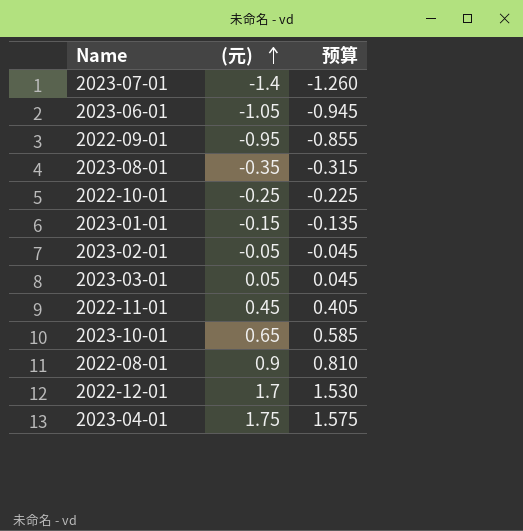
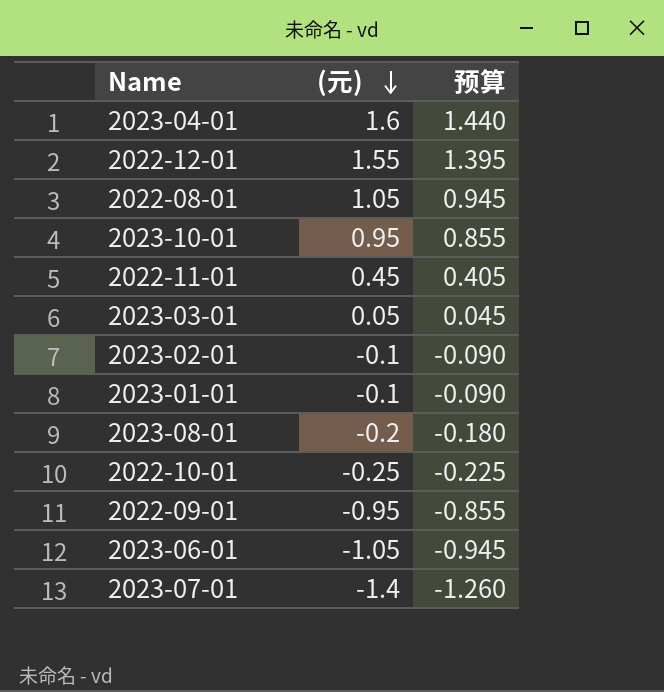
row order: (元) ascending -> (元) descending
2023-04-01 | (元): 1.75 -> 1.6
2023-04-01 | 预算: 1.575 -> 1.440
2022-12-01 | (元): 1.7 -> 1.55
2022-12-01 | 预算: 1.530 -> 1.395
2022-08-01 | (元): 0.9 -> 1.05
2022-08-01 | 预算: 0.810 -> 0.945
2023-10-01 | (元): 0.65 -> 0.95
2023-10-01 | 预算: 0.585 -> 0.855
2023-02-01 | (元): -0.05 -> -0.1
2023-02-01 | 预算: -0.045 -> -0.090
2023-01-01 | (元): -0.15 -> -0.1
2023-01-01 | 预算: -0.135 -> -0.090
2023-08-01 | (元): -0.35 -> -0.2
2023-08-01 | 预算: -0.315 -> -0.180

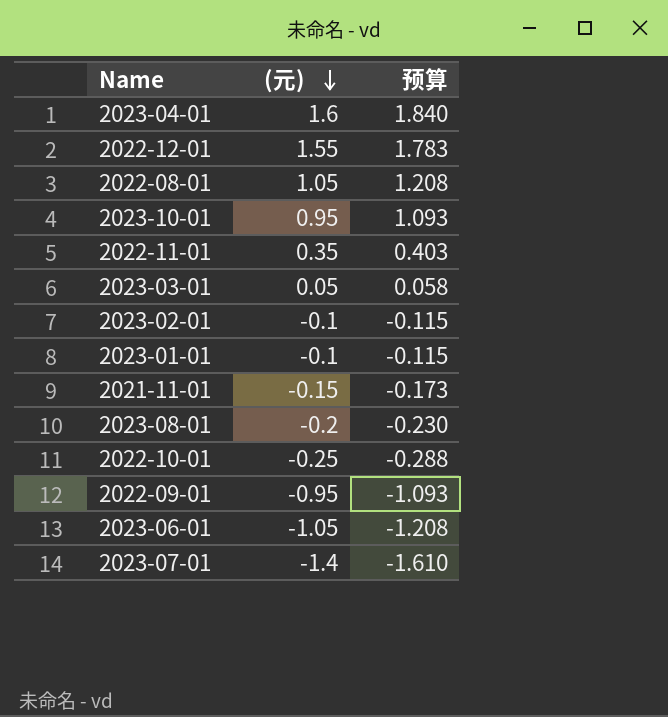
column 预算 | formula: [(元)] * 0.9 -> [(元)] * 1.15
2022-11-01 | (元): 0.45 -> 0.35
row 2021-11-01: none -> -0.15 | -0.173

